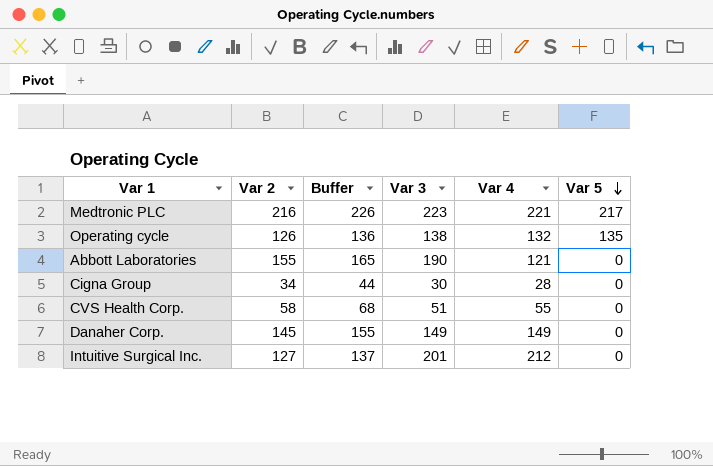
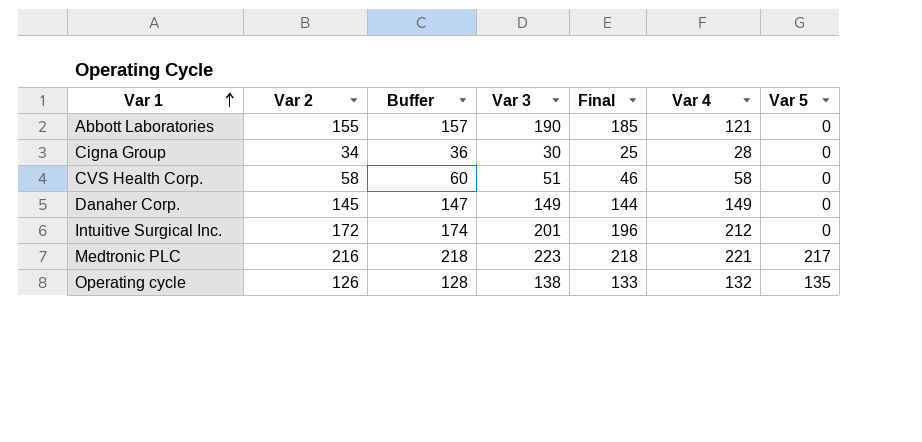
row order: Var 5 descending -> Var 1 ascending
column Buffer | formula: [Var 2] + 10 -> [Var 2] + 2
column Final | formula: none -> [Var 3] - 5
CVS Health Corp. | Var 4: 55 -> 58
Intuitive Surgical Inc. | Var 2: 127 -> 172

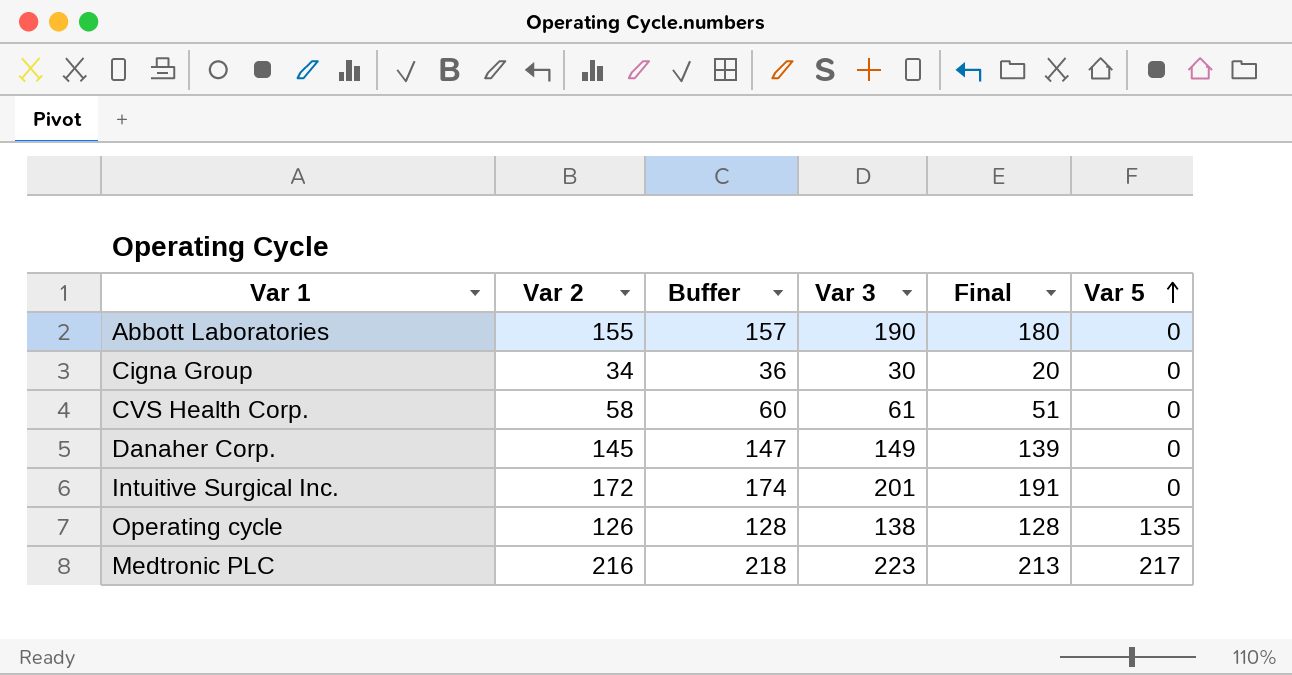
row order: Var 1 ascending -> Var 5 ascending
column Var 4 | position: 6 -> none
column Final | formula: [Var 3] - 5 -> [Var 3] - 10
CVS Health Corp. | Var 3: 51 -> 61

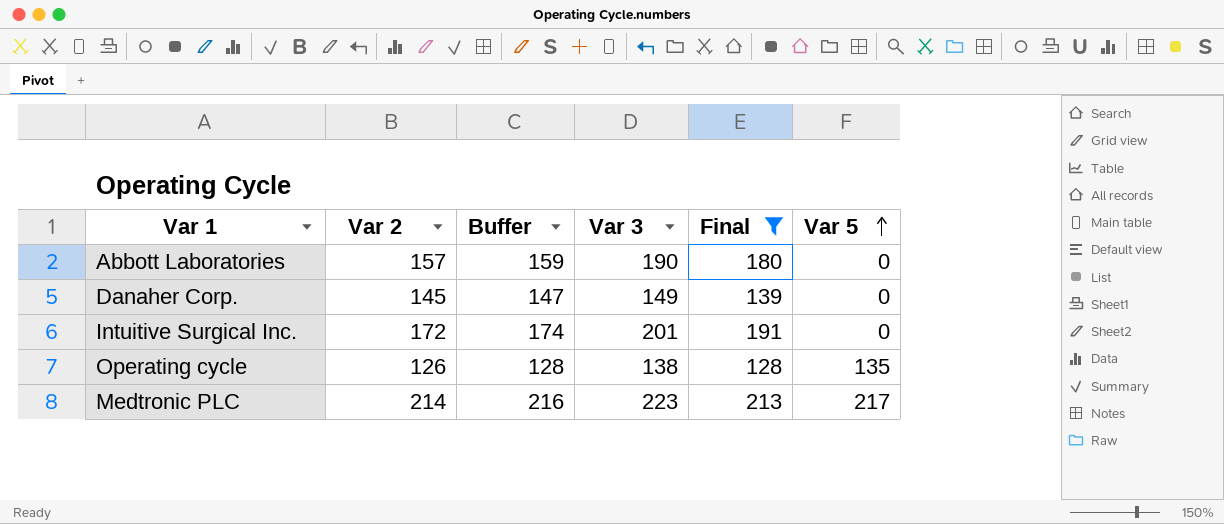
filter: none -> Final >= 128
Abbott Laboratories | Var 2: 155 -> 157
Abbott Laboratories | Buffer: 157 -> 159
Medtronic PLC | Var 2: 216 -> 214
Medtronic PLC | Buffer: 218 -> 216

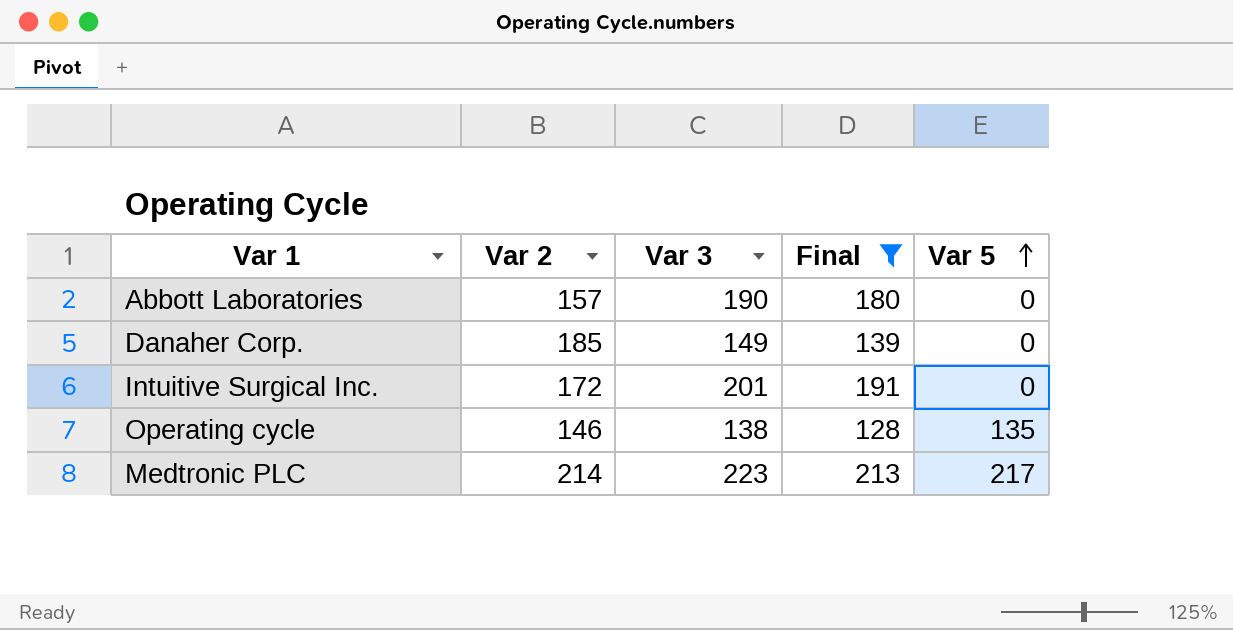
column Buffer | formula: [Var 2] + 2 -> none
Danaher Corp. | Var 2: 145 -> 185
Operating cycle | Var 2: 126 -> 146

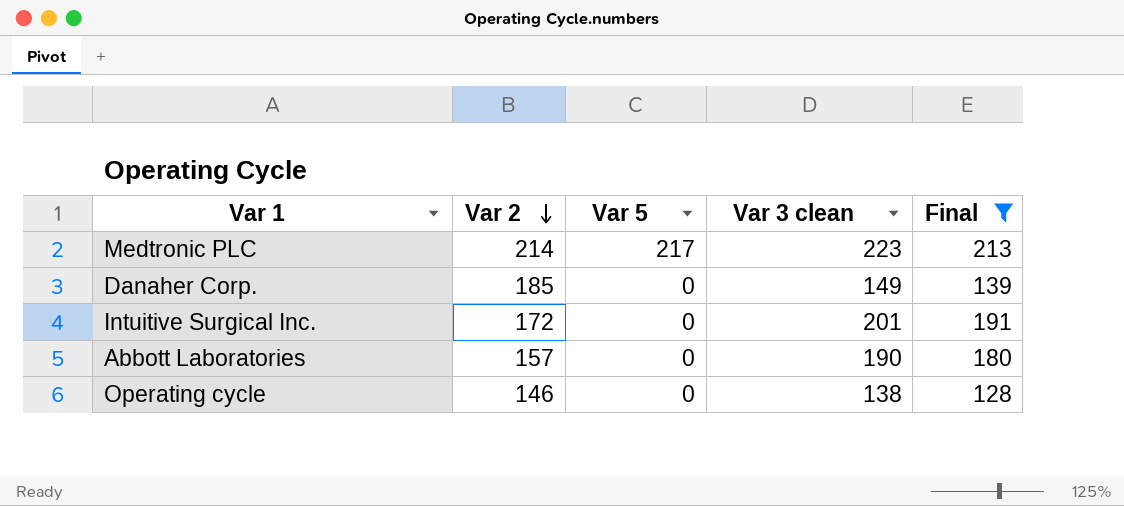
row order: Var 5 ascending -> Var 2 descending
column Var 5 | position: 5 -> 3
column name: Var 3 -> Var 3 clean
Operating cycle | Var 5: 135 -> 0

